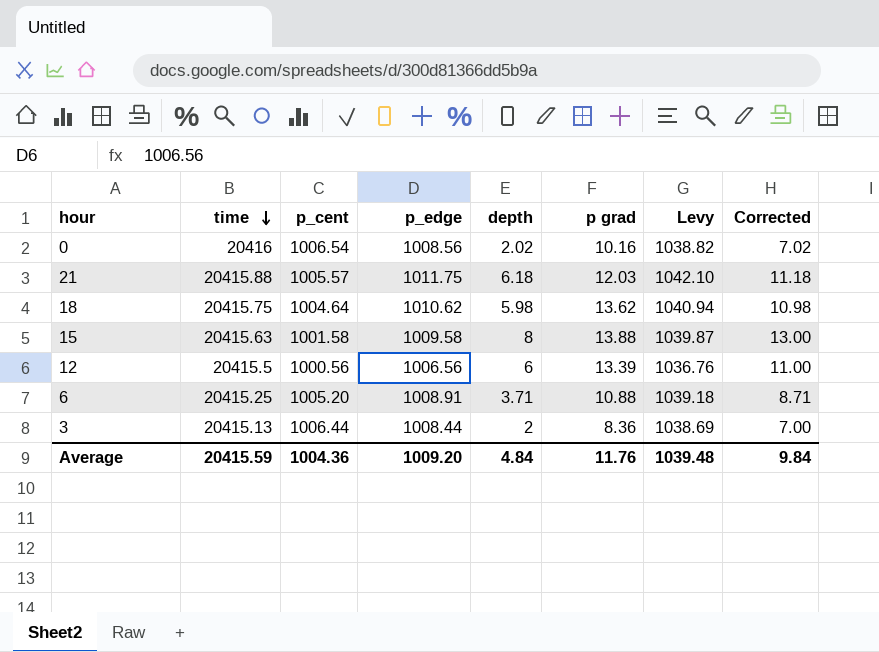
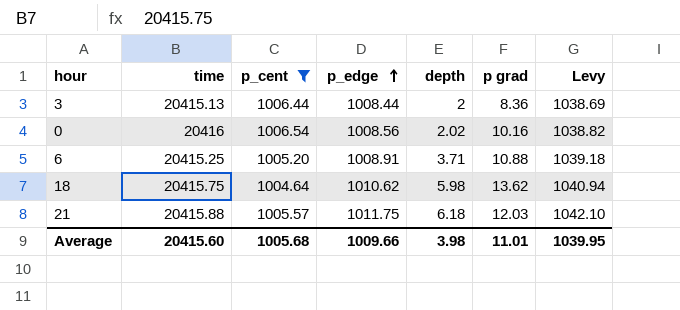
filter: none -> p_cent >= 1004.64
row order: time descending -> p_edge ascending
column Corrected | formula: [depth] + 5 -> none
Average | time: 20415.59 -> 20415.60
Average | p_cent: 1004.36 -> 1005.68
Average | p_edge: 1009.20 -> 1009.66
Average | depth: 4.84 -> 3.98
Average | p grad: 11.76 -> 11.01
Average | Levy: 1039.48 -> 1039.95

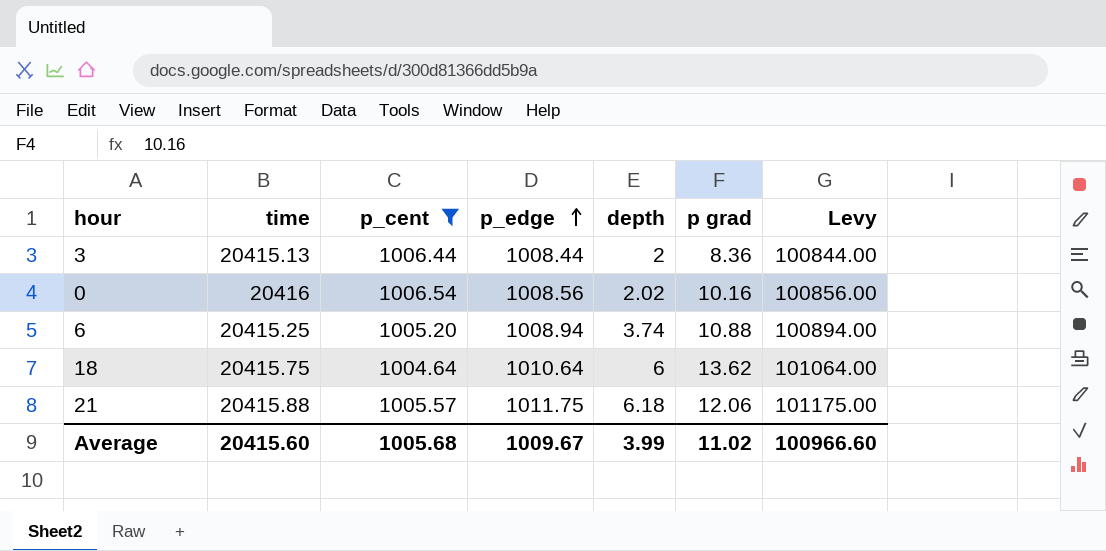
column Levy | formula: [p_edge] * 1.03 -> [p_edge] * 100
6 | p_edge: 1008.91 -> 1008.94
6 | depth: 3.71 -> 3.74
18 | p_edge: 1010.62 -> 1010.64
18 | depth: 5.98 -> 6
21 | p grad: 12.03 -> 12.06
Average | p_edge: 1009.66 -> 1009.67
Average | depth: 3.98 -> 3.99
Average | p grad: 11.01 -> 11.02
Average | Levy: 1039.95 -> 100966.60

